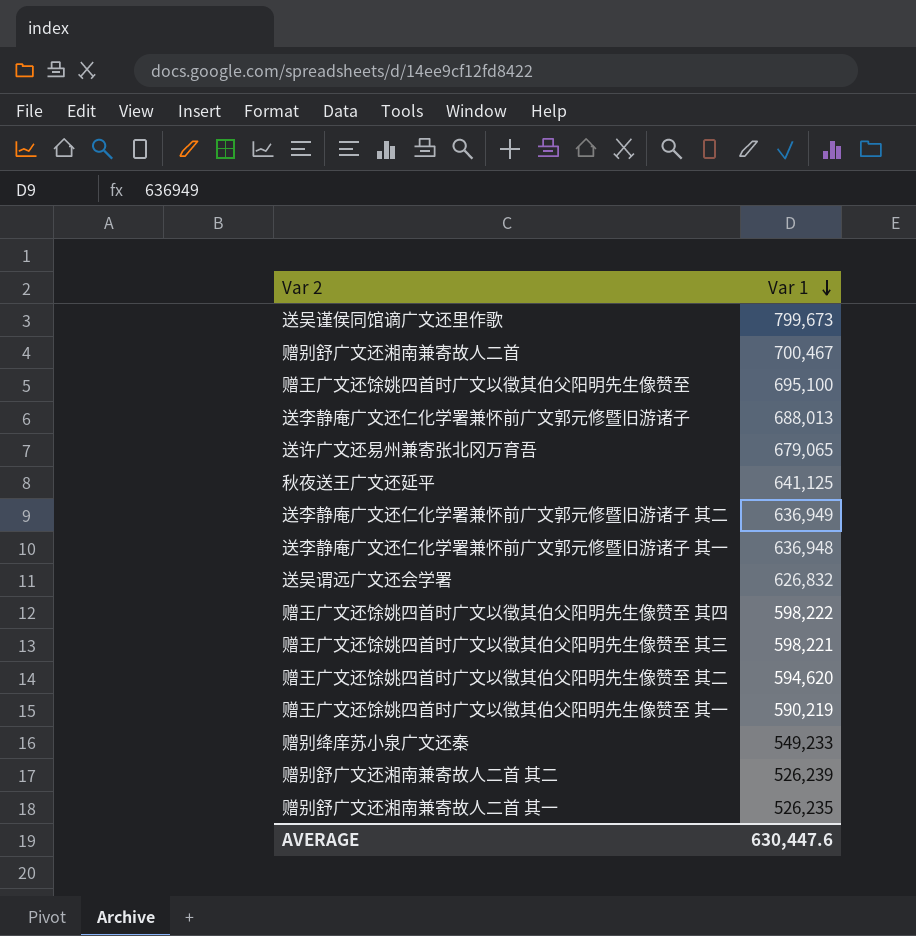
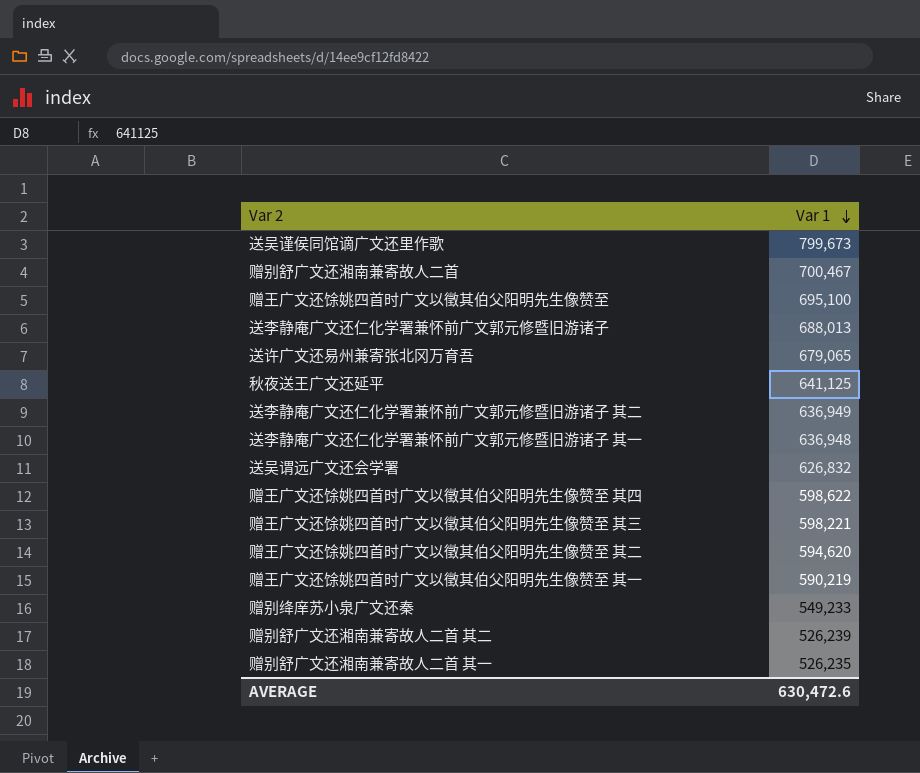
赠王广文还馀姚四首时广文以徵其伯父阳明先生像赞至 其四 | Var 1: 598,222 -> 598,622
AVERAGE | Var 1: 630,447.6 -> 630,472.6

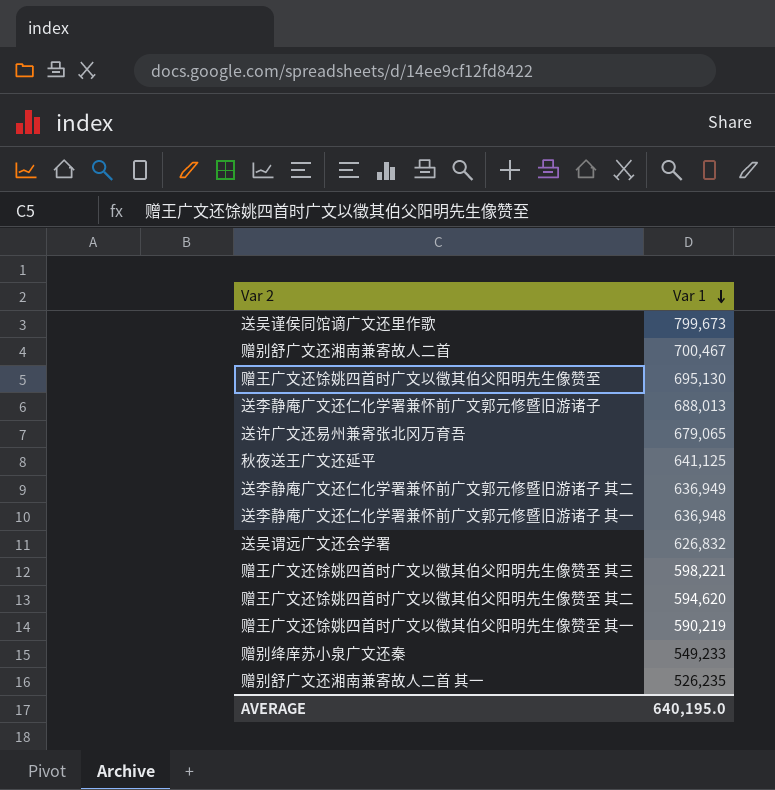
row 赠王广文还馀姚四首时广文以徵其伯父阳明先生像赞至 其四: 598,622 -> none
row 赠别舒广文还湘南兼寄故人二首 其二: 526,239 -> none
赠王广文还馀姚四首时广文以徵其伯父阳明先生像赞至 | Var 1: 695,100 -> 695,130
AVERAGE | Var 1: 630,472.6 -> 640,195.0

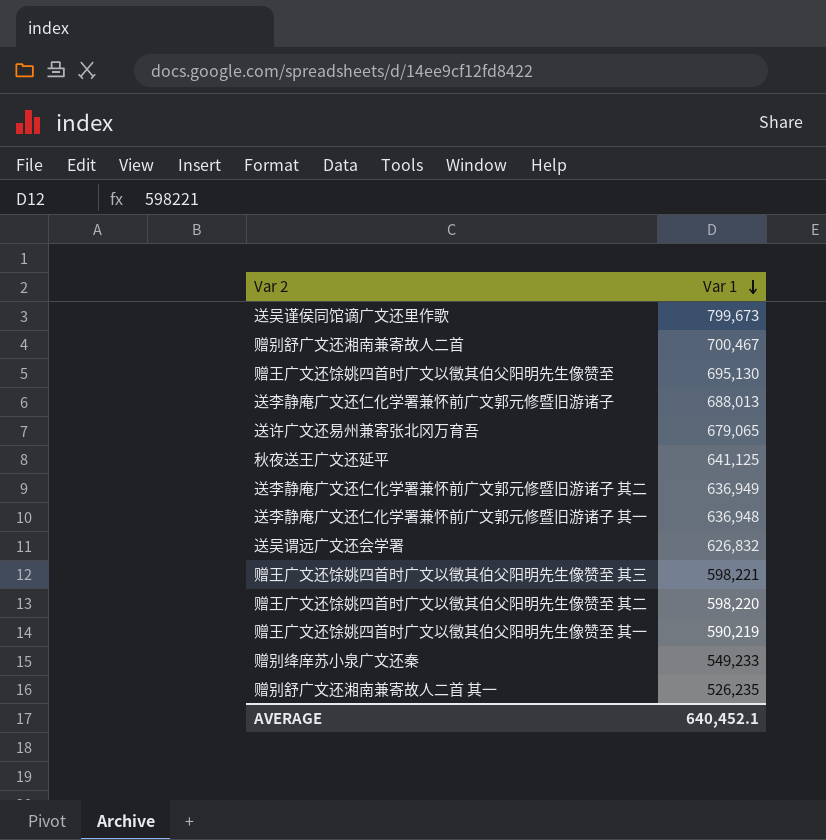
赠王广文还馀姚四首时广文以徵其伯父阳明先生像赞至 其二 | Var 1: 594,620 -> 598,220
AVERAGE | Var 1: 640,195.0 -> 640,452.1

